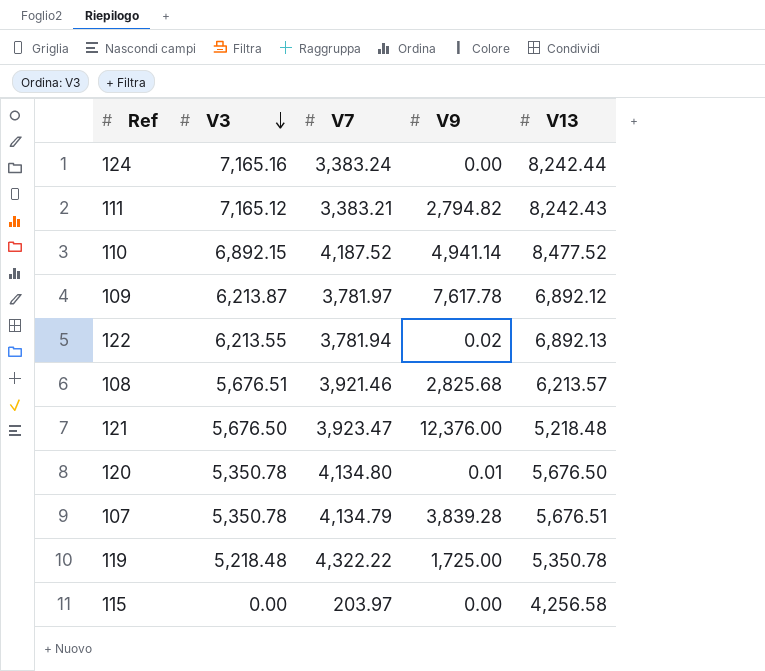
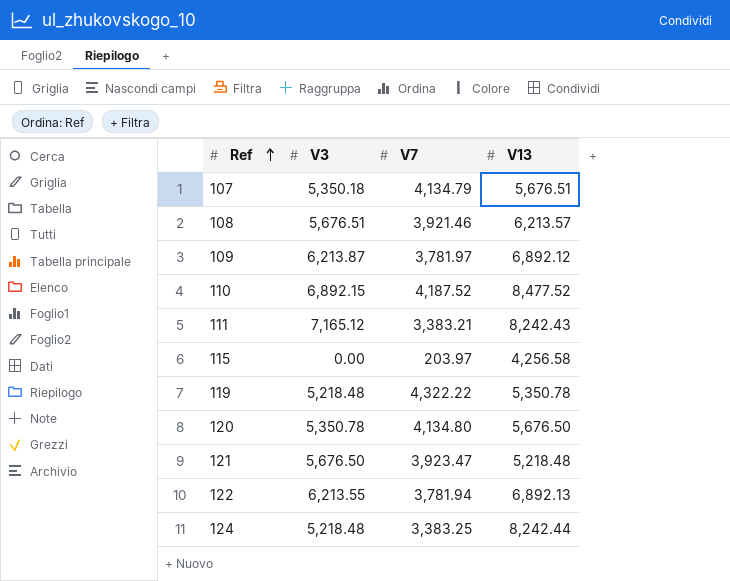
row order: V3 descending -> Ref ascending
column V9 | position: 4 -> none
107 | V3: 5,350.78 -> 5,350.18
124 | V3: 7,165.16 -> 5,218.48
124 | V7: 3,383.24 -> 3,383.25

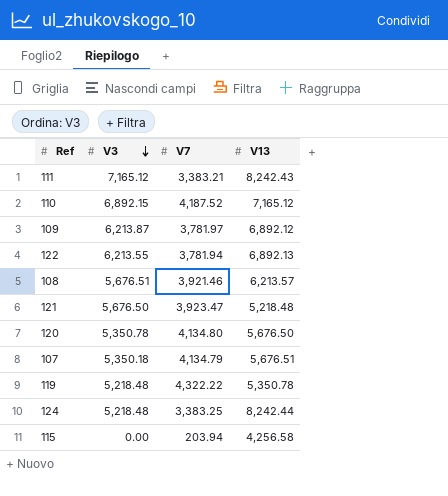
row order: Ref ascending -> V3 descending
110 | V13: 8,477.52 -> 7,165.12
115 | V7: 203.97 -> 203.94

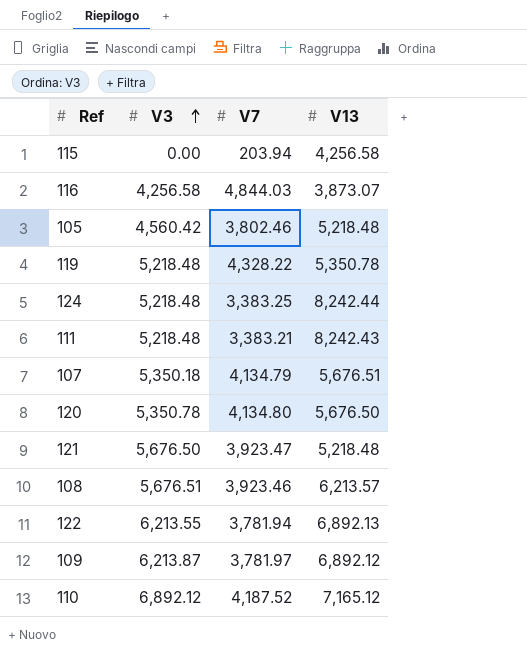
row order: V3 descending -> V3 ascending
row 116: none -> 4,256.58 | 4,844.03 | 3,873.07
row 105: none -> 4,560.42 | 3,802.46 | 5,218.48
119 | V7: 4,322.22 -> 4,328.22
111 | V3: 7,165.12 -> 5,218.48
108 | V7: 3,921.46 -> 3,923.46
110 | V3: 6,892.15 -> 6,892.12

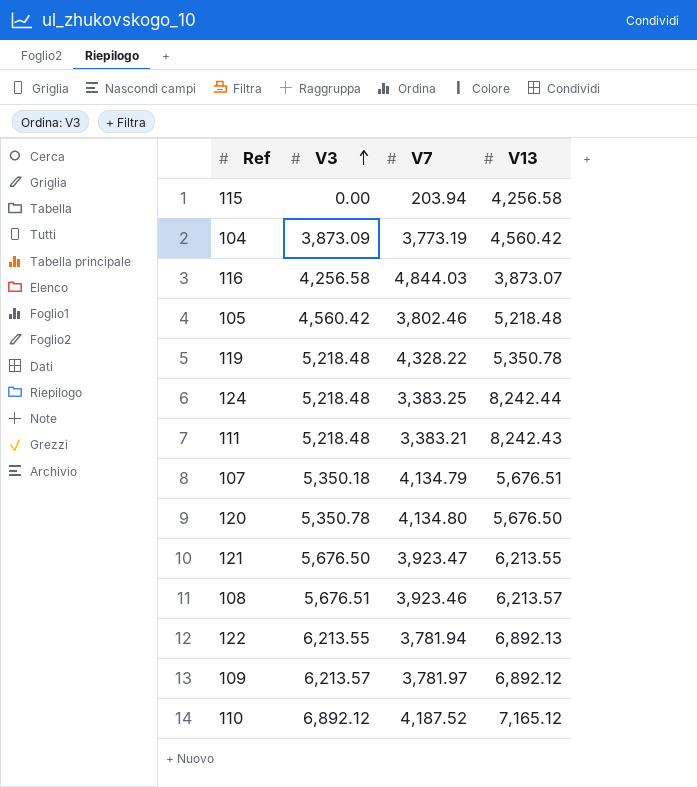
row 104: none -> 3,873.09 | 3,773.19 | 4,560.42
121 | V13: 5,218.48 -> 6,213.55
109 | V3: 6,213.87 -> 6,213.57

